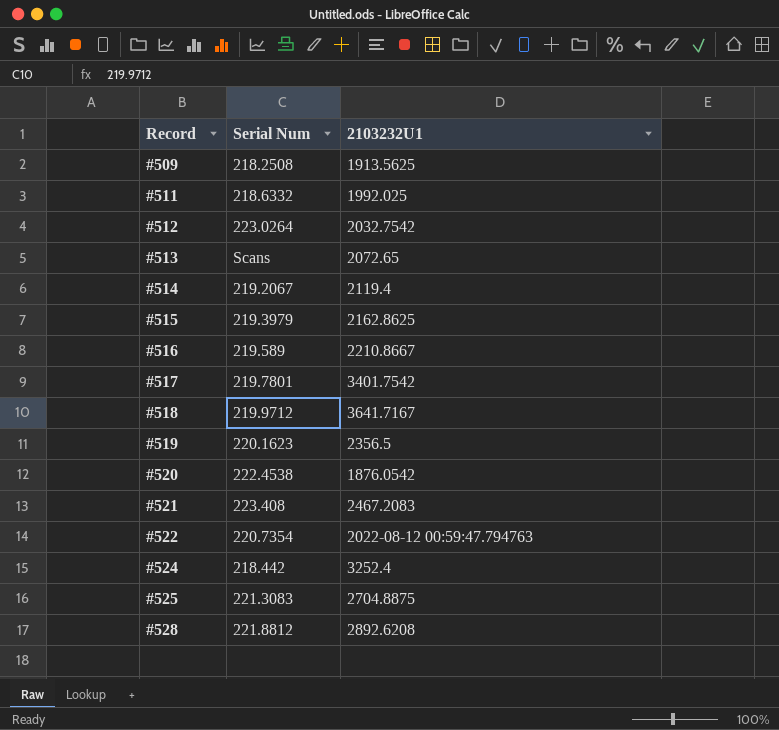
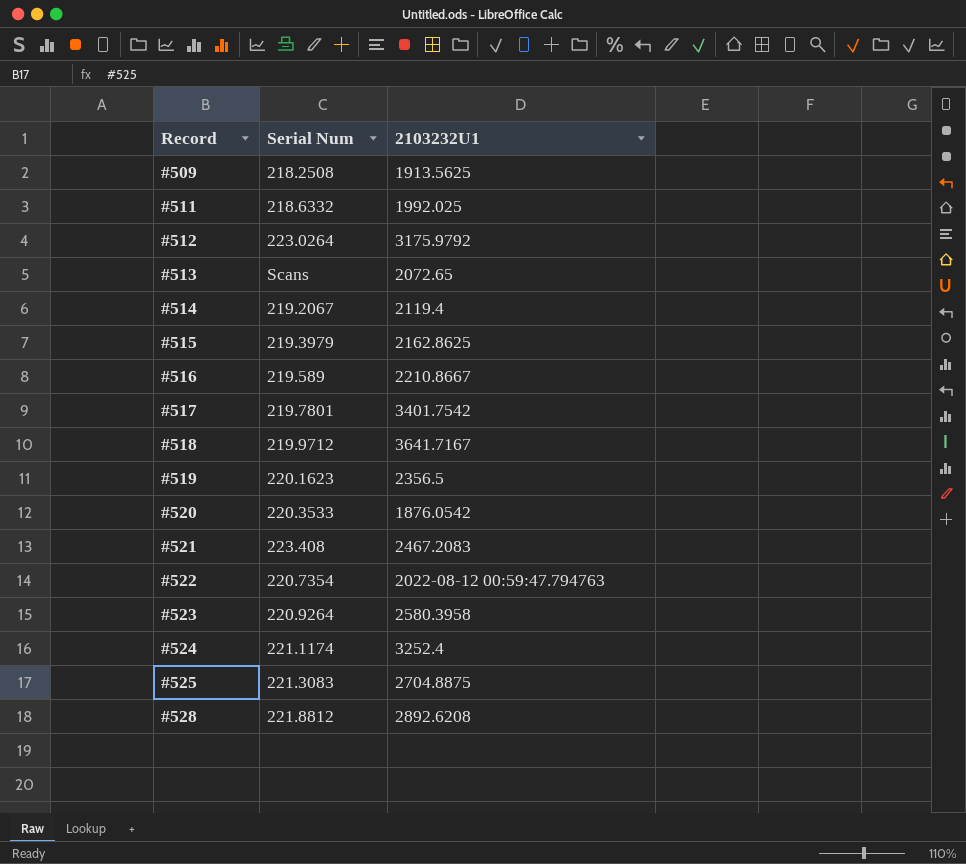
#512 | 2103232U1: 2032.7542 -> 3175.9792
#520 | Serial Num: 222.4538 -> 220.3533
row #523: none -> 220.9264 | 2580.3958
#524 | Serial Num: 218.442 -> 221.1174

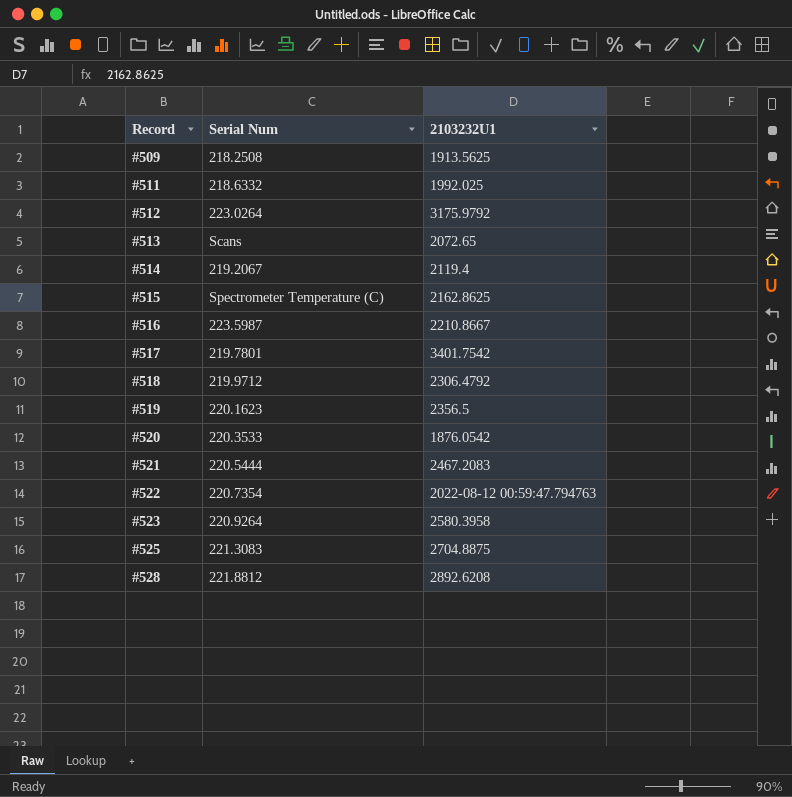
row #524: 221.1174 | 3252.4 -> none
#515 | Serial Num: 219.3979 -> Spectrometer Temperature (C)
#516 | Serial Num: 219.589 -> 223.5987
#518 | 2103232U1: 3641.7167 -> 2306.4792
#521 | Serial Num: 223.408 -> 220.5444

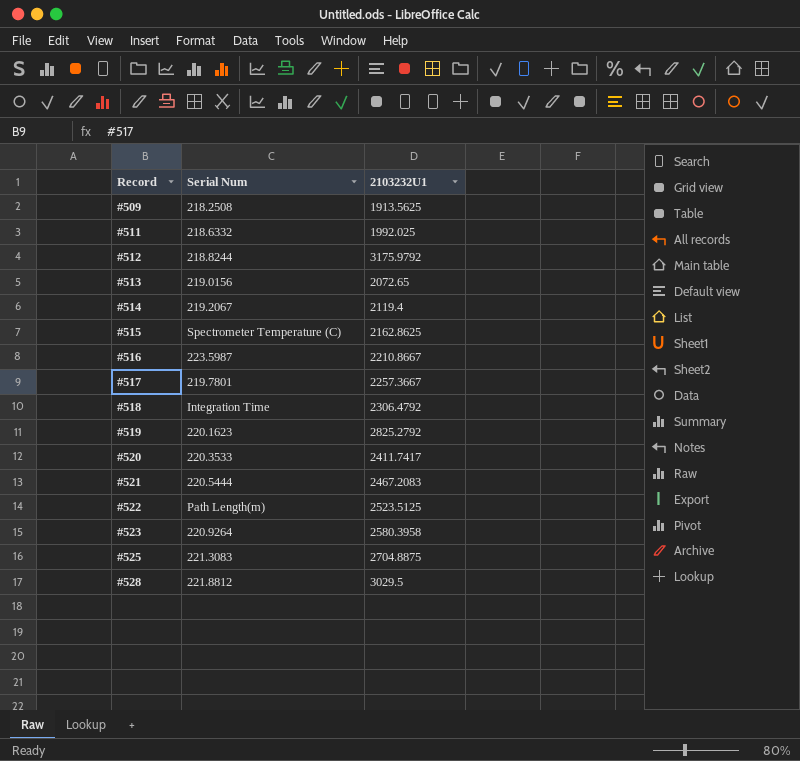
#512 | Serial Num: 223.0264 -> 218.8244
#513 | Serial Num: Scans -> 219.0156
#517 | 2103232U1: 3401.7542 -> 2257.3667
#518 | Serial Num: 219.9712 -> Integration Time
#519 | 2103232U1: 2356.5 -> 2825.2792
#520 | 2103232U1: 1876.0542 -> 2411.7417
#522 | Serial Num: 220.7354 -> Path Length(m)
#522 | 2103232U1: 2022-08-12 00:59:47.794763 -> 2523.5125
#528 | 2103232U1: 2892.6208 -> 3029.5

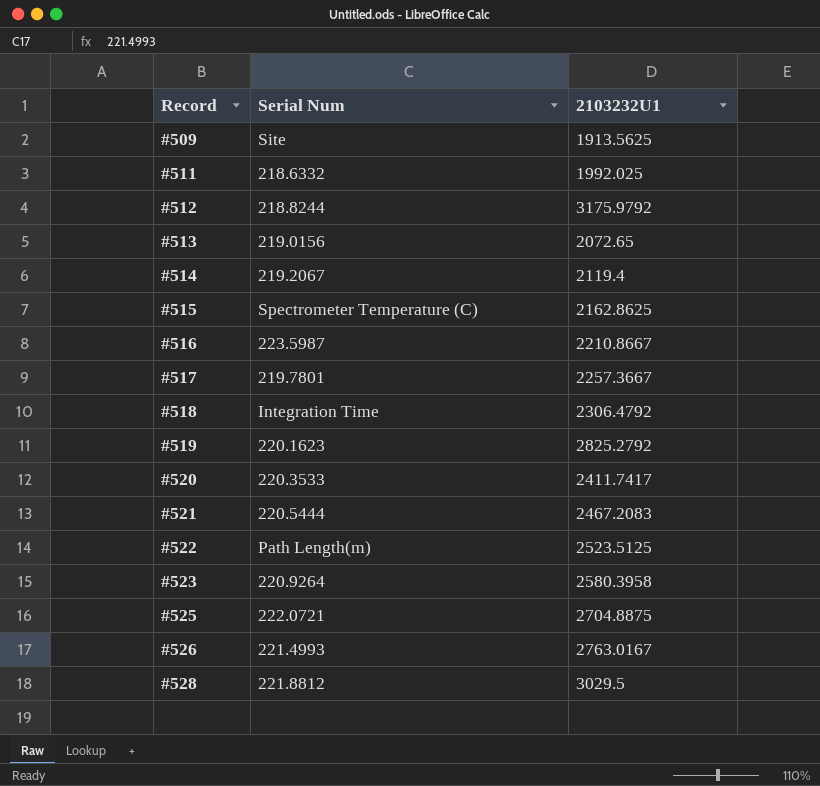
#509 | Serial Num: 218.2508 -> Site
#525 | Serial Num: 221.3083 -> 222.0721
row #526: none -> 221.4993 | 2763.0167

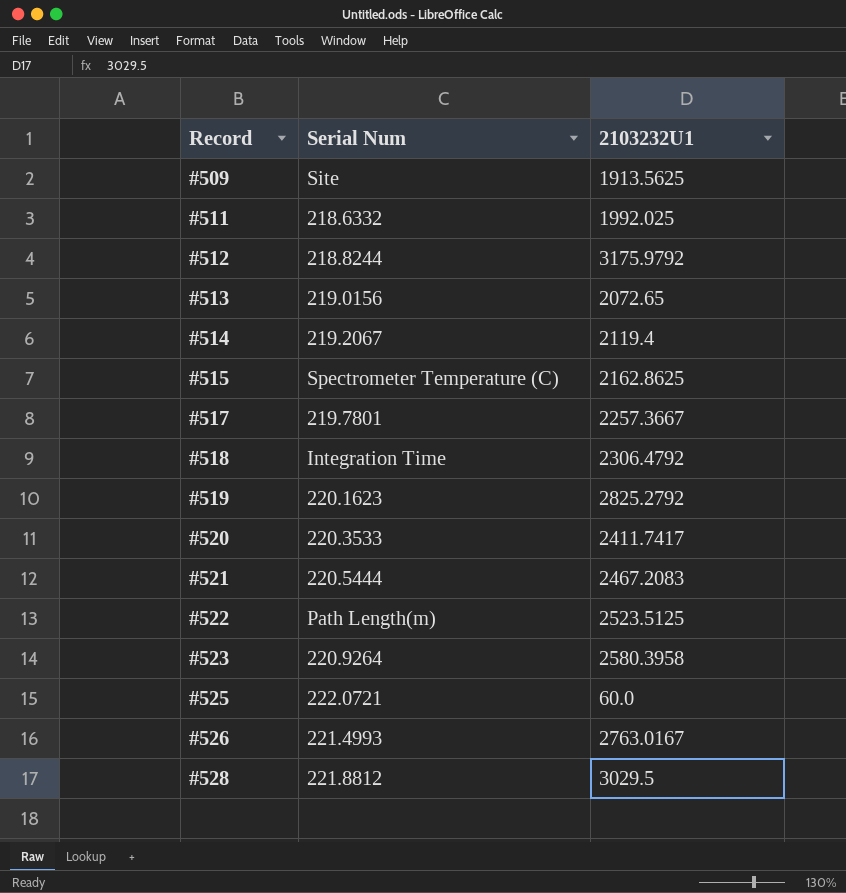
row #516: 223.5987 | 2210.8667 -> none
#525 | 2103232U1: 2704.8875 -> 60.0

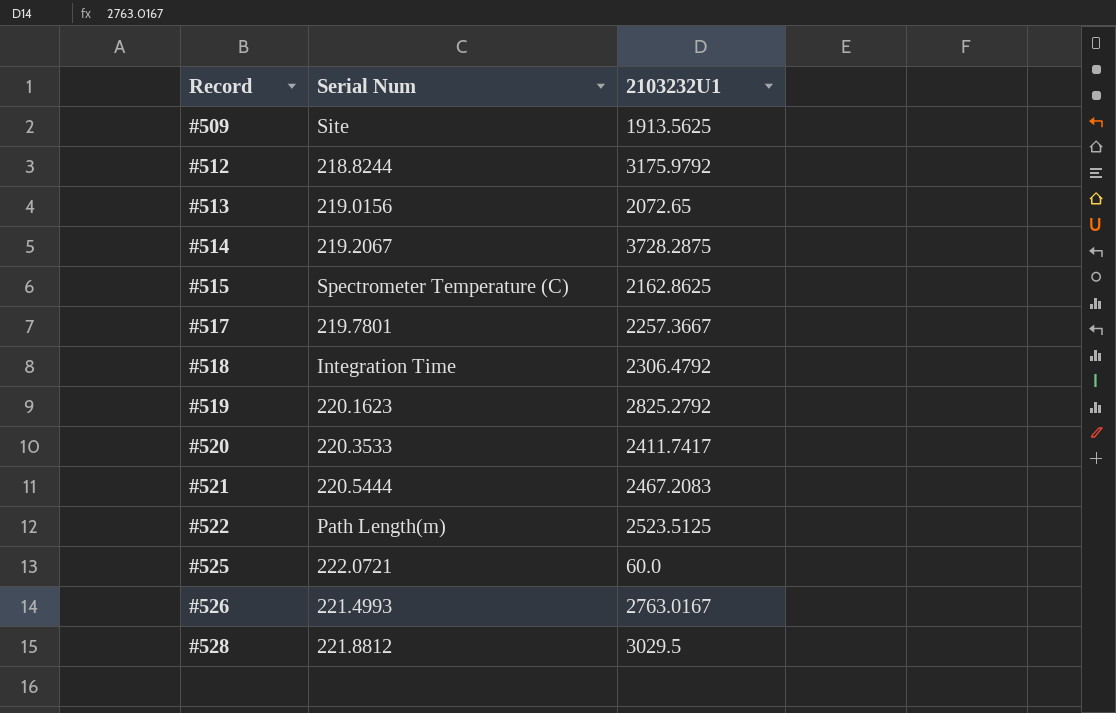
row #511: 218.6332 | 1992.025 -> none
row #523: 220.9264 | 2580.3958 -> none
#514 | 2103232U1: 2119.4 -> 3728.2875

